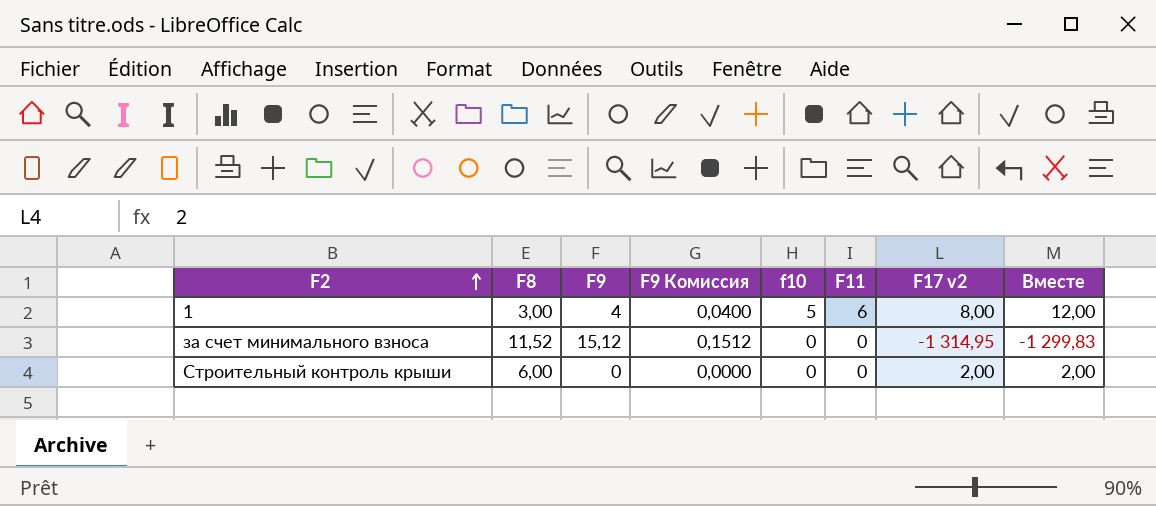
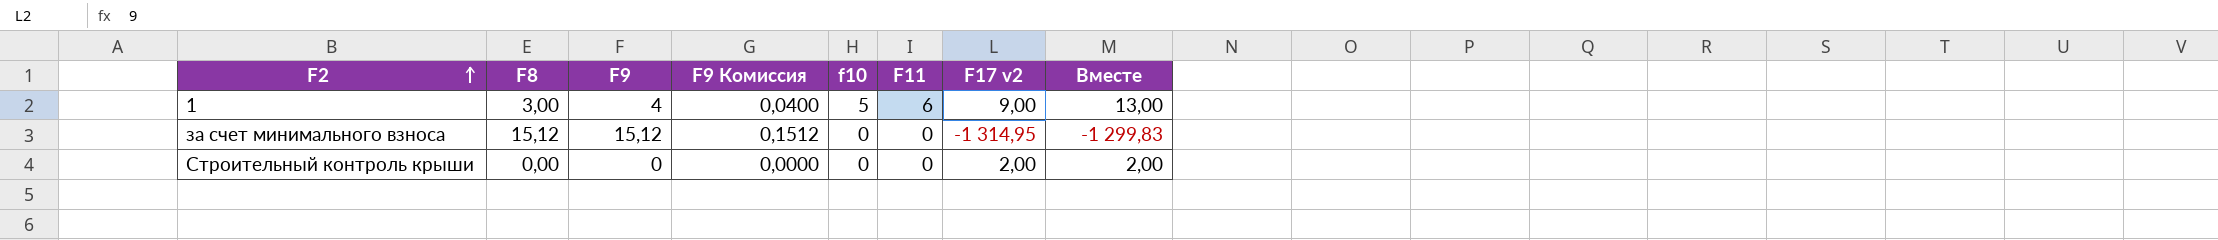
1 | F17 v2: 8,00 -> 9,00
1 | Вместе: 12,00 -> 13,00
за счет минимального взноса | F8: 11,52 -> 15,12
Строительный контроль крыши | F8: 6,00 -> 0,00

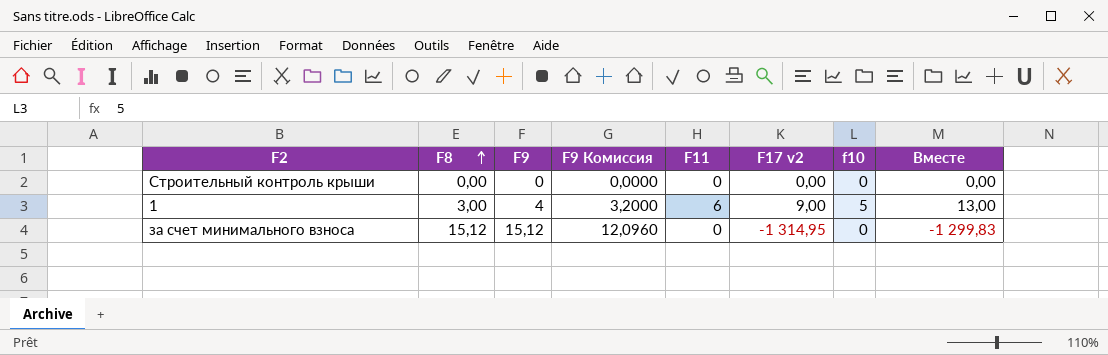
row order: F2 ascending -> F8 ascending
column F9 Комиссия | formula: [F9] * 0,01 -> [F9] * 0,8
column f10 | position: 5 -> 7
Строительный контроль крыши | F17 v2: 2,00 -> 0,00
Строительный контроль крыши | Вместе: 2,00 -> 0,00

